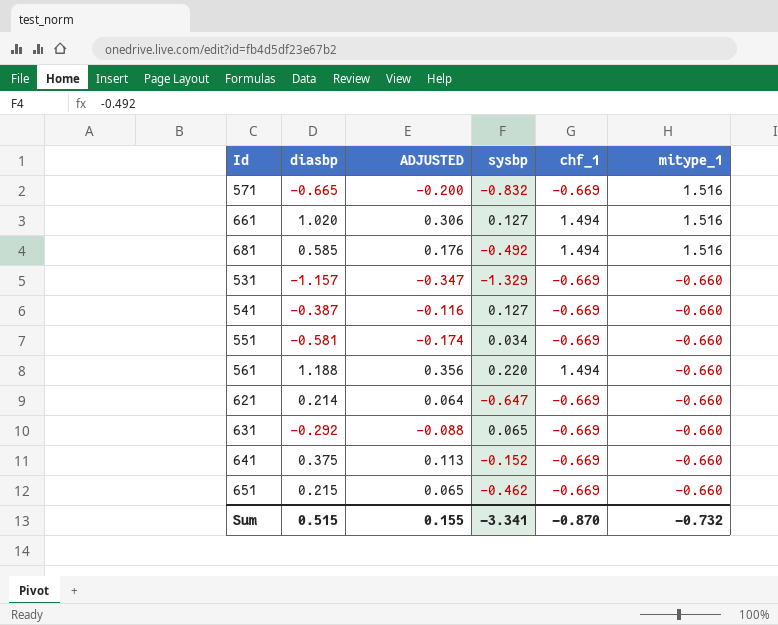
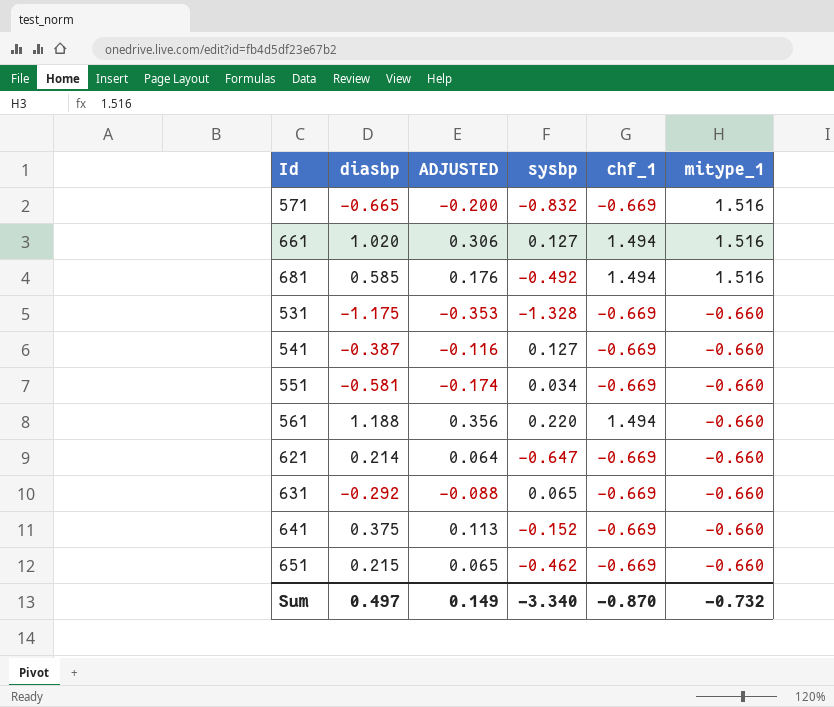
531 | diasbp: -1.157 -> -1.175
531 | ADJUSTED: -0.347 -> -0.353
531 | sysbp: -1.329 -> -1.328
Sum | diasbp: 0.515 -> 0.497
Sum | ADJUSTED: 0.155 -> 0.149
Sum | sysbp: -3.341 -> -3.340

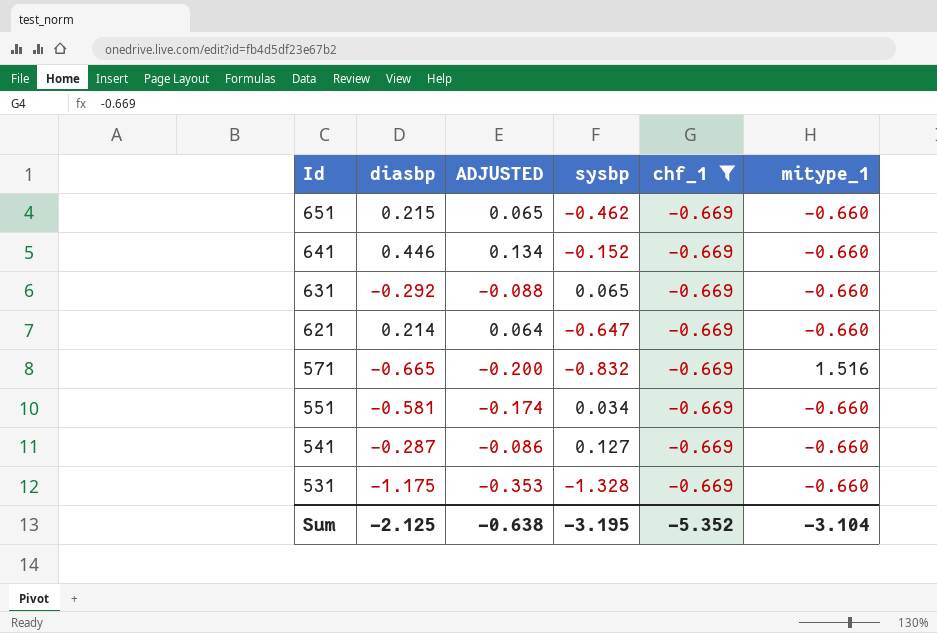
filter: none -> chf_1 = -0.669
row order: mitype_1 descending -> Id descending
641 | diasbp: 0.375 -> 0.446
641 | ADJUSTED: 0.113 -> 0.134
541 | diasbp: -0.387 -> -0.287
541 | ADJUSTED: -0.116 -> -0.086
Sum | diasbp: 0.497 -> -2.125
Sum | ADJUSTED: 0.149 -> -0.638
Sum | sysbp: -3.340 -> -3.195
Sum | chf_1: -0.870 -> -5.352
Sum | mitype_1: -0.732 -> -3.104

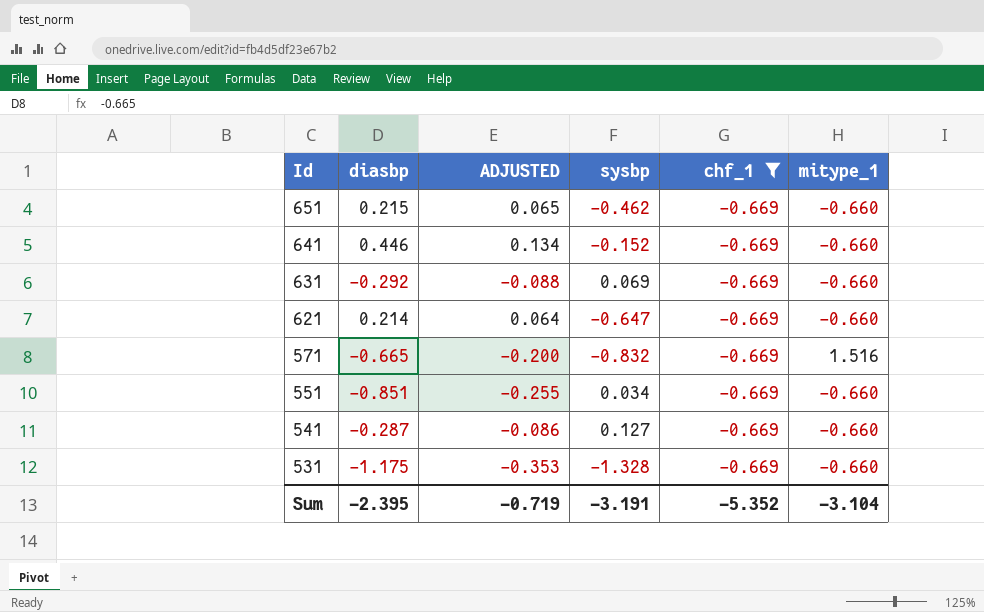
631 | sysbp: 0.065 -> 0.069
551 | diasbp: -0.581 -> -0.851
551 | ADJUSTED: -0.174 -> -0.255
Sum | diasbp: -2.125 -> -2.395
Sum | ADJUSTED: -0.638 -> -0.719
Sum | sysbp: -3.195 -> -3.191

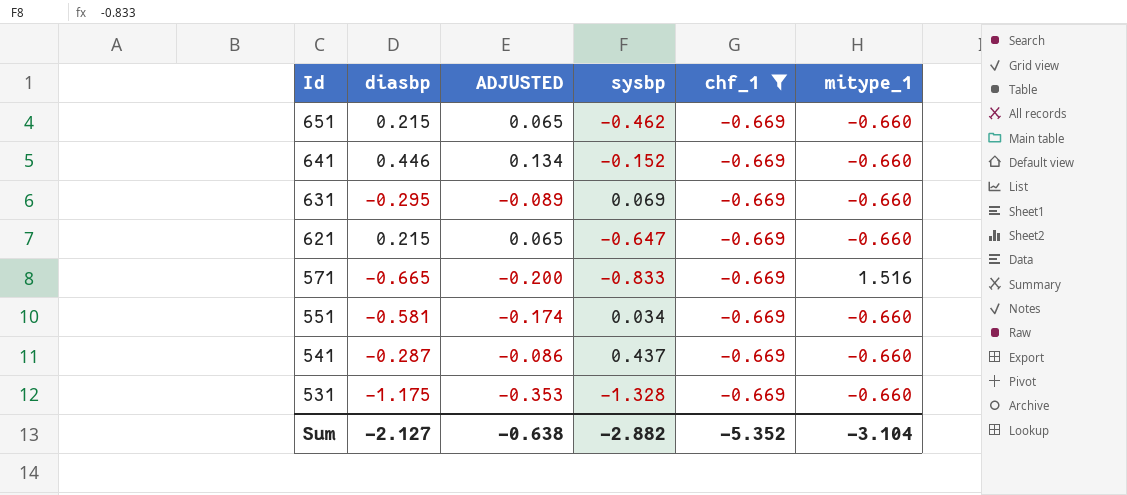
631 | diasbp: -0.292 -> -0.295
631 | ADJUSTED: -0.088 -> -0.089
621 | diasbp: 0.214 -> 0.215
621 | ADJUSTED: 0.064 -> 0.065
571 | sysbp: -0.832 -> -0.833
551 | diasbp: -0.851 -> -0.581
551 | ADJUSTED: -0.255 -> -0.174
541 | sysbp: 0.127 -> 0.437
Sum | diasbp: -2.395 -> -2.127
Sum | ADJUSTED: -0.719 -> -0.638
Sum | sysbp: -3.191 -> -2.882

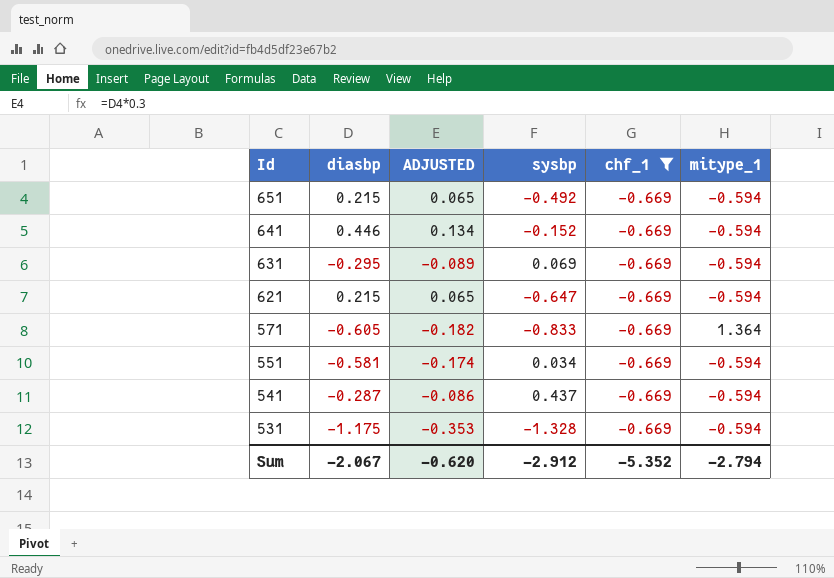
651 | sysbp: -0.462 -> -0.492
651 | mitype_1: -0.660 -> -0.594
641 | mitype_1: -0.660 -> -0.594
631 | mitype_1: -0.660 -> -0.594
621 | mitype_1: -0.660 -> -0.594
571 | diasbp: -0.665 -> -0.605
571 | ADJUSTED: -0.200 -> -0.182
571 | mitype_1: 1.516 -> 1.364
551 | mitype_1: -0.660 -> -0.594
541 | mitype_1: -0.660 -> -0.594
531 | mitype_1: -0.660 -> -0.594
Sum | diasbp: -2.127 -> -2.067
Sum | ADJUSTED: -0.638 -> -0.620
Sum | sysbp: -2.882 -> -2.912
Sum | mitype_1: -3.104 -> -2.794

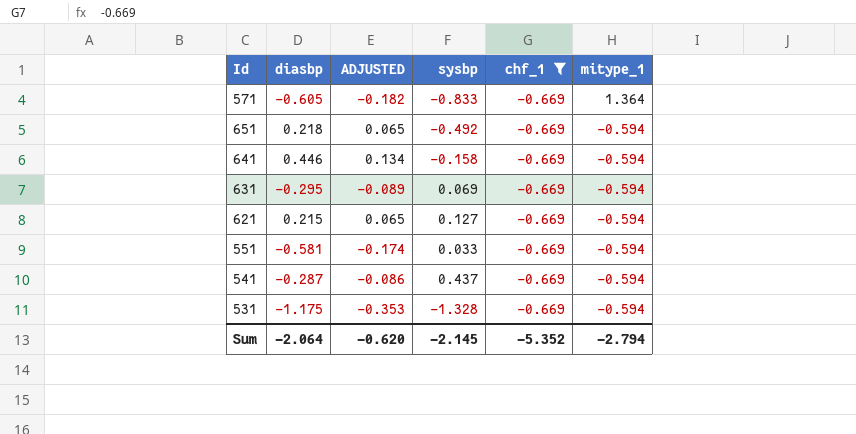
row order: Id descending -> mitype_1 descending
651 | diasbp: 0.215 -> 0.218
641 | sysbp: -0.152 -> -0.158
621 | sysbp: -0.647 -> 0.127
551 | sysbp: 0.034 -> 0.033
Sum | diasbp: -2.067 -> -2.064
Sum | sysbp: -2.912 -> -2.145

